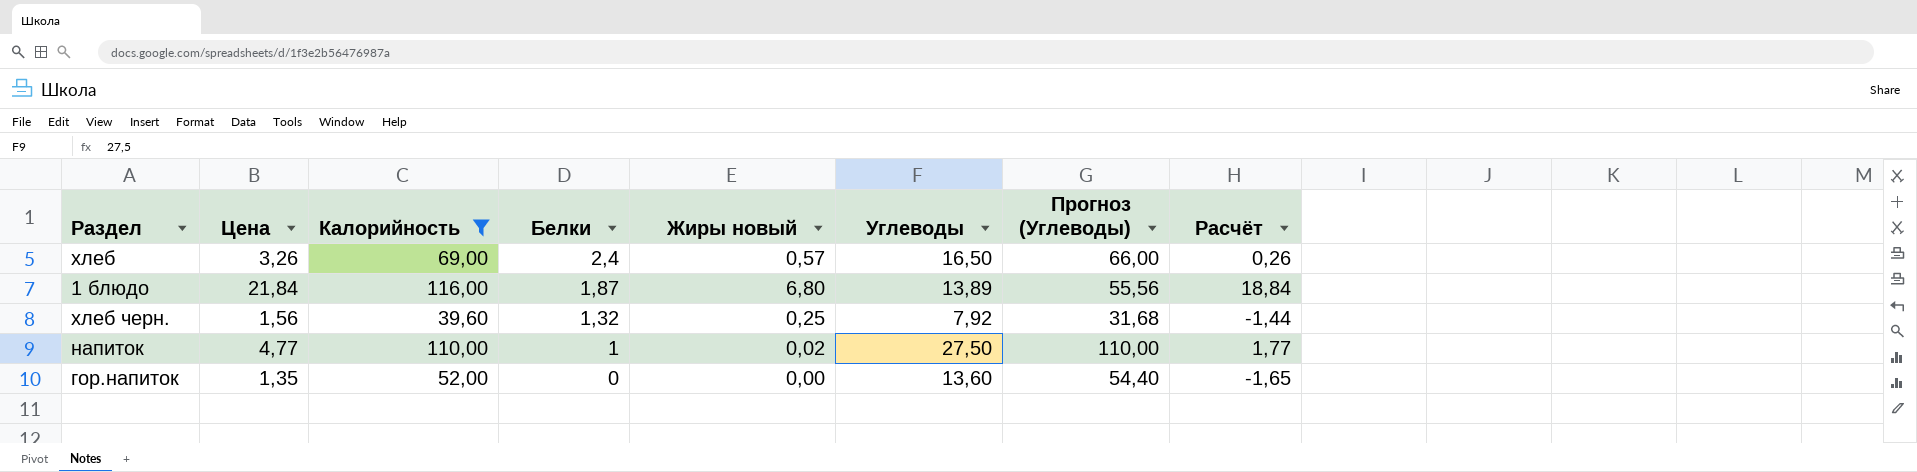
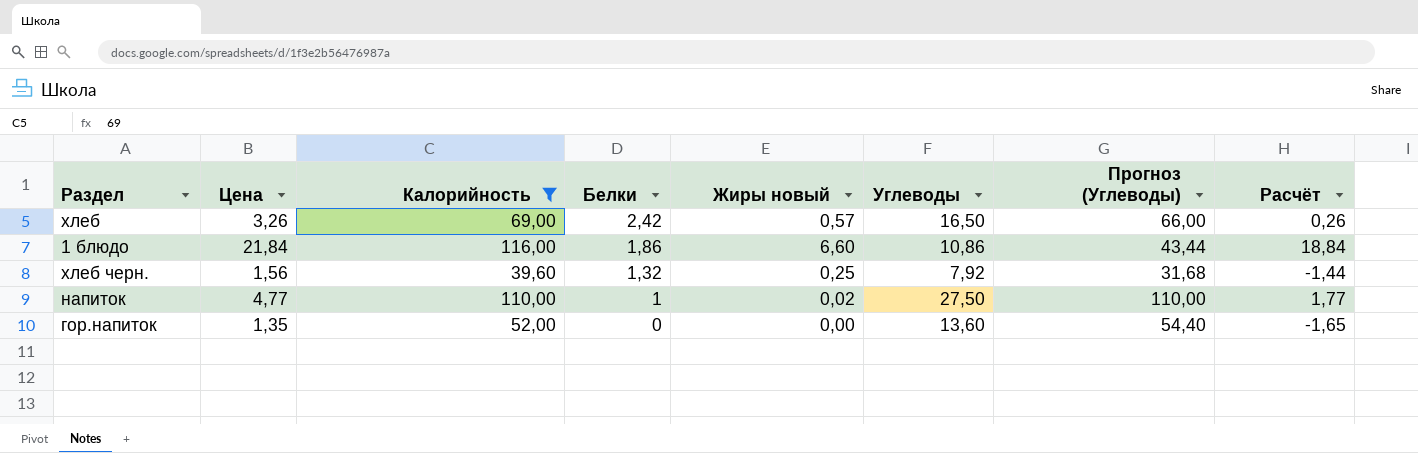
хлеб | Белки: 2,4 -> 2,42
1 блюдо | Белки: 1,87 -> 1,86
1 блюдо | Жиры новый: 6,80 -> 6,60
1 блюдо | Углеводы: 13,89 -> 10,86
1 блюдо | Прогноз (Углеводы): 55,56 -> 43,44

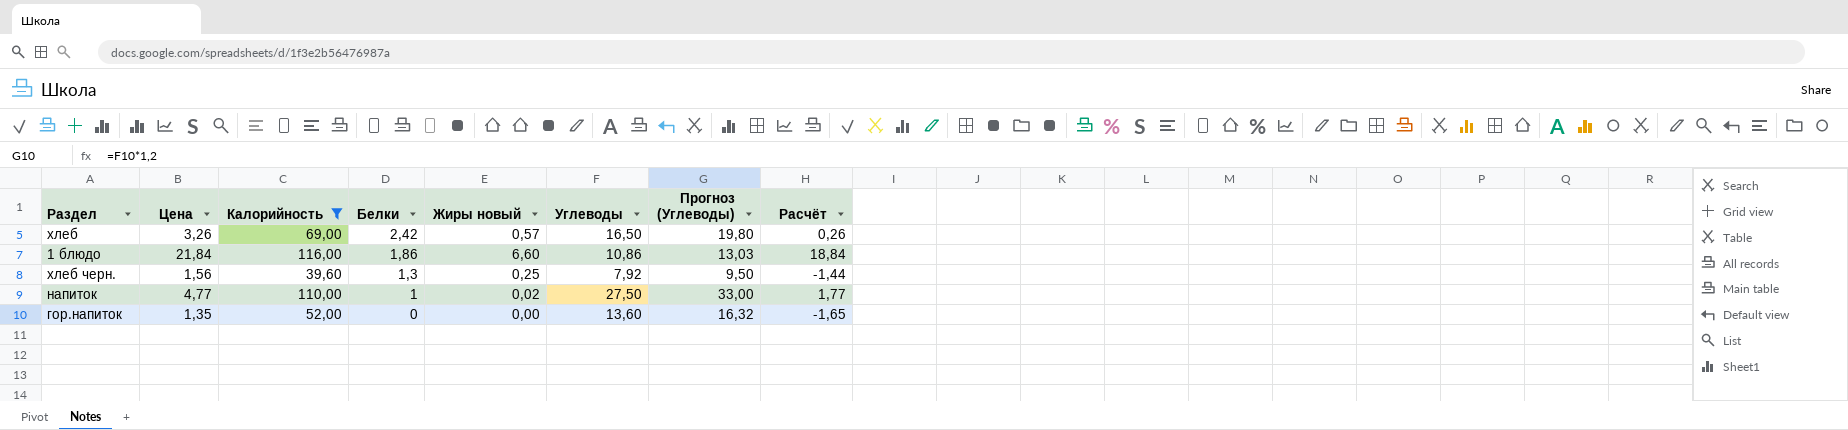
column Прогноз (Углеводы) | formula: [Углеводы] * 4 -> [Углеводы] * 1,2
хлеб черн. | Белки: 1,32 -> 1,3

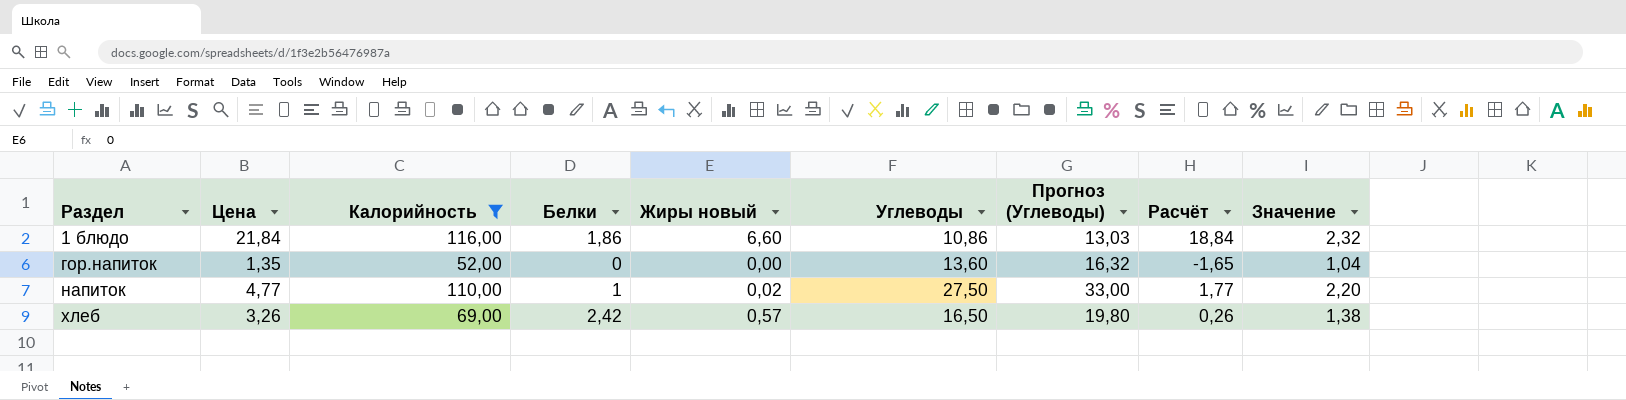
row order: Белки descending -> Раздел ascending
column Значение | formula: none -> [Калорийность] * 0,02
row хлеб черн.: 1,56 | 39,60 | 1,3 | 0,25 | 7,92 | 9,50 | -1,44 -> none

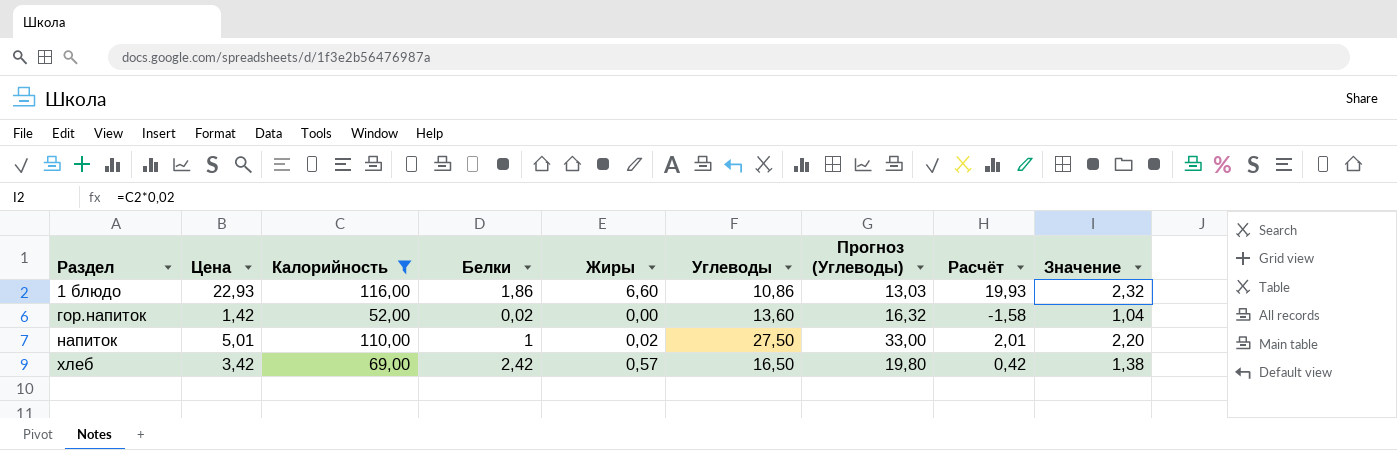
column name: Жиры новый -> Жиры
1 блюдо | Цена: 21,84 -> 22,93
1 блюдо | Расчёт: 18,84 -> 19,93
гор.напиток | Цена: 1,35 -> 1,42
гор.напиток | Белки: 0 -> 0,02
гор.напиток | Расчёт: -1,65 -> -1,58
напиток | Цена: 4,77 -> 5,01
напиток | Расчёт: 1,77 -> 2,01
хлеб | Цена: 3,26 -> 3,42
хлеб | Расчёт: 0,26 -> 0,42

